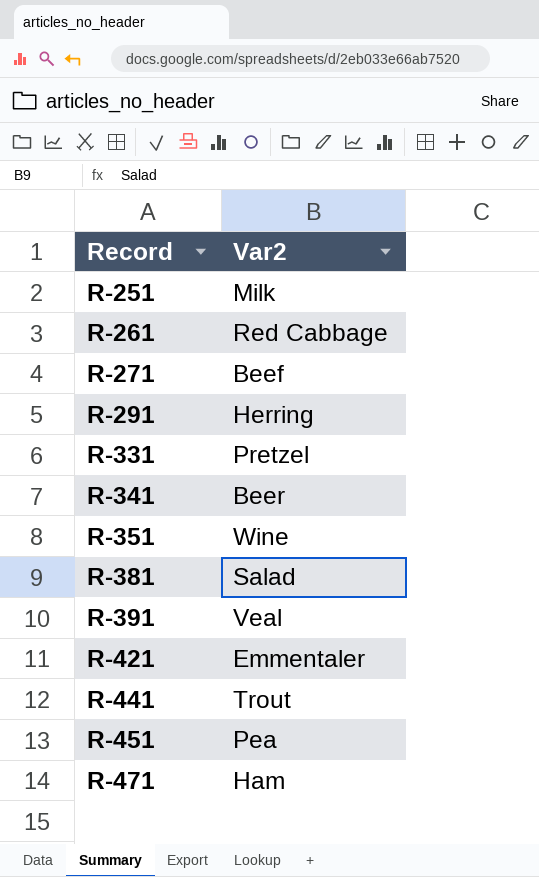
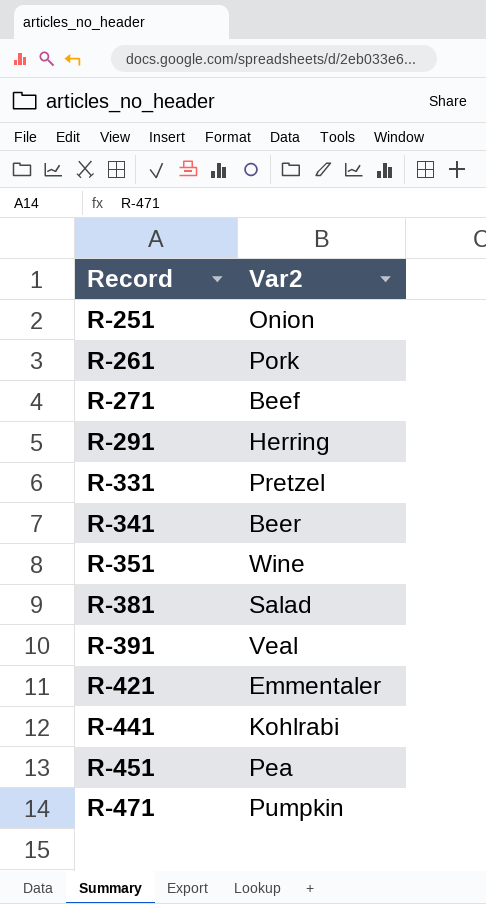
R-251 | Var2: Milk -> Onion
R-261 | Var2: Red Cabbage -> Pork
R-441 | Var2: Trout -> Kohlrabi
R-471 | Var2: Ham -> Pumpkin

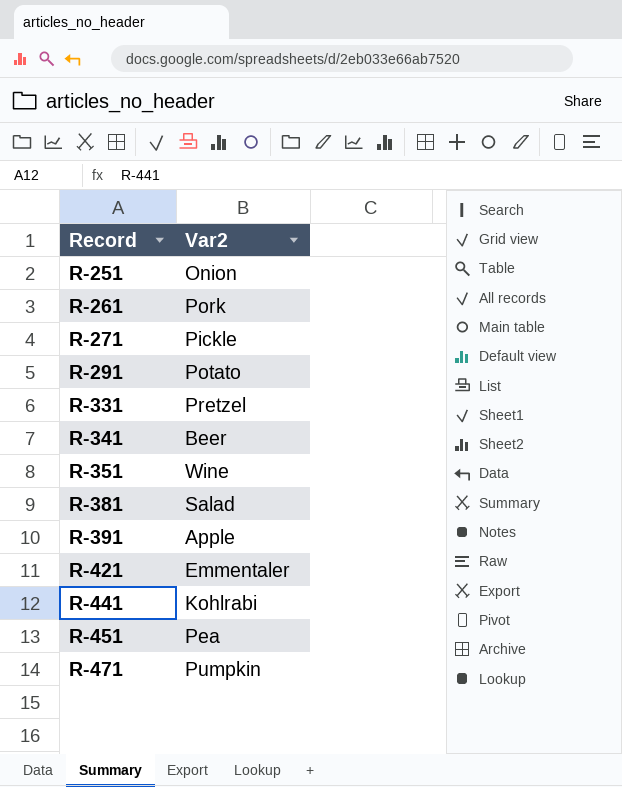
R-271 | Var2: Beef -> Pickle
R-291 | Var2: Herring -> Potato
R-391 | Var2: Veal -> Apple

